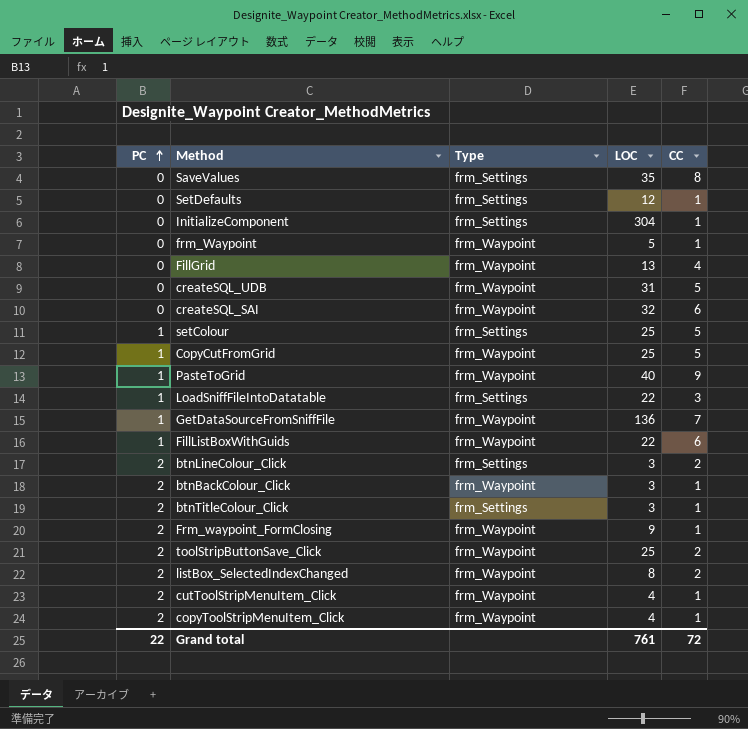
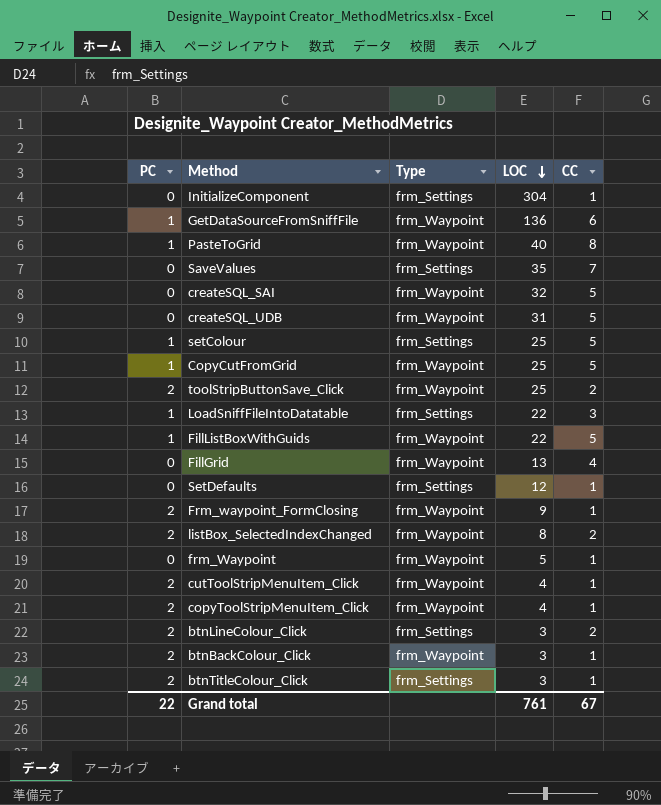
row order: PC ascending -> LOC descending
GetDataSourceFromSniffFile | CC: 7 -> 6
PasteToGrid | CC: 9 -> 8
SaveValues | CC: 8 -> 7
createSQL_SAI | CC: 6 -> 5
FillListBoxWithGuids | CC: 6 -> 5
Grand total | CC: 72 -> 67

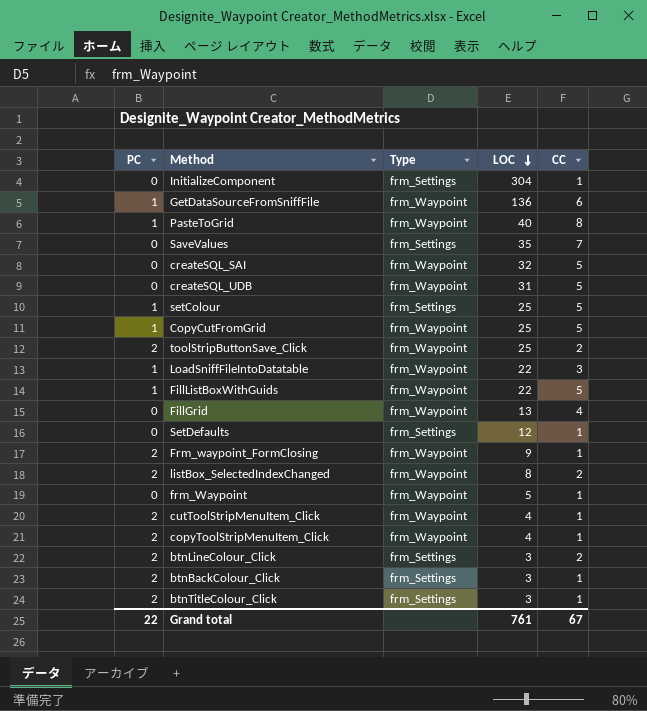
LoadSniffFileIntoDatatable | Type: frm_Settings -> frm_Waypoint
btnBackColour_Click | Type: frm_Waypoint -> frm_Settings

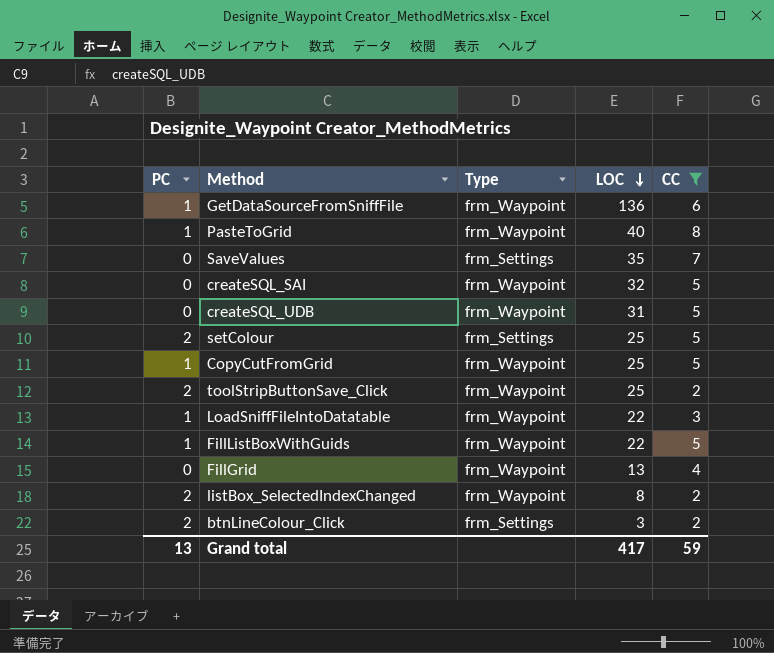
filter: none -> CC != 1
setColour | PC: 1 -> 2
Grand total | PC: 22 -> 13
Grand total | LOC: 761 -> 417
Grand total | CC: 67 -> 59

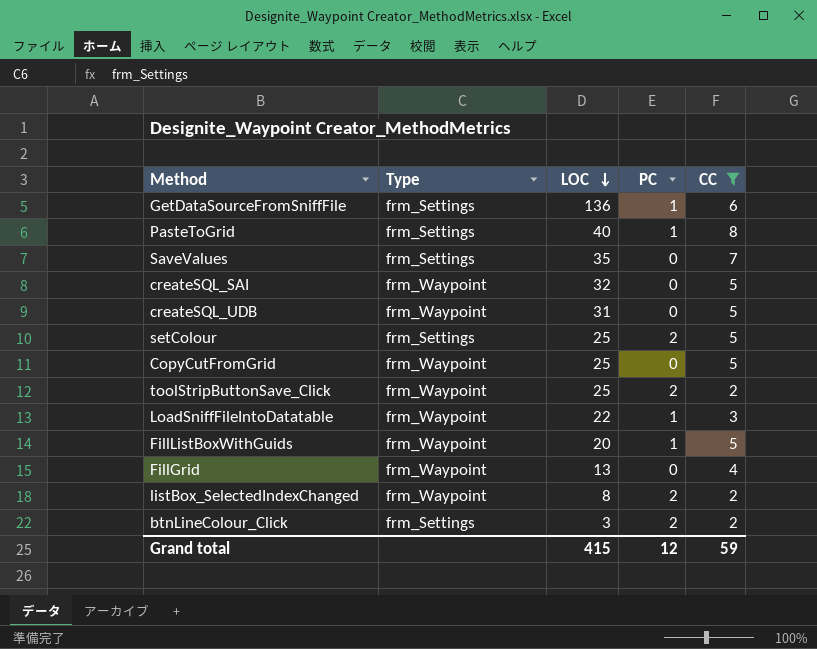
column PC | position: 1 -> 4
GetDataSourceFromSniffFile | Type: frm_Waypoint -> frm_Settings
PasteToGrid | Type: frm_Waypoint -> frm_Settings
CopyCutFromGrid | PC: 1 -> 0
FillListBoxWithGuids | LOC: 22 -> 20
Grand total | LOC: 417 -> 415
Grand total | PC: 13 -> 12

